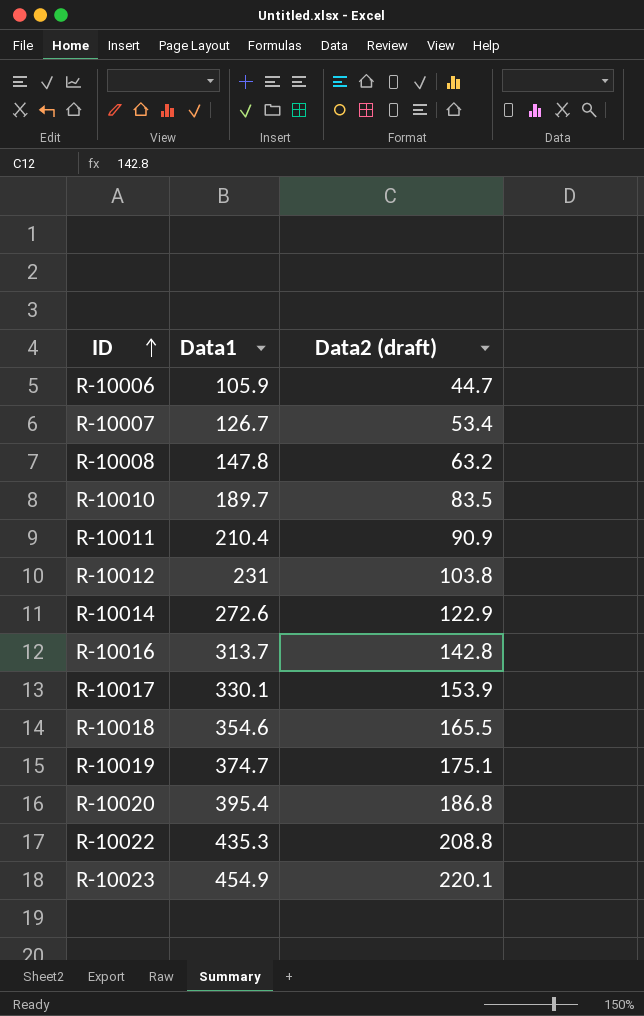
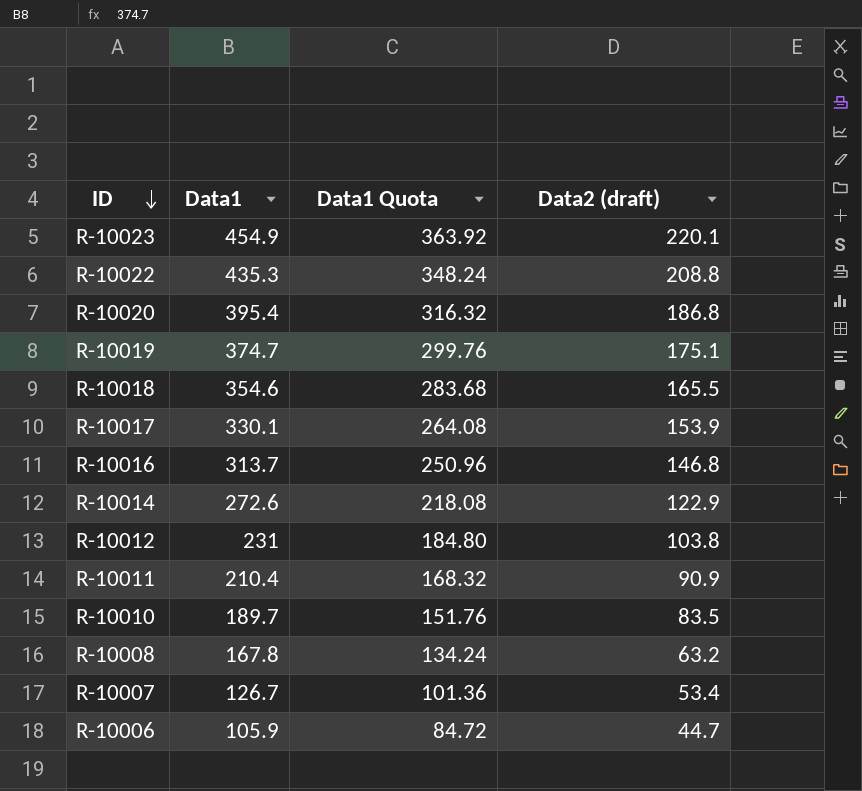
row order: ID ascending -> ID descending
column Data1 Quota | formula: none -> [Data1] * 0.8
R-10016 | Data2 (draft): 142.8 -> 146.8
R-10008 | Data1: 147.8 -> 167.8

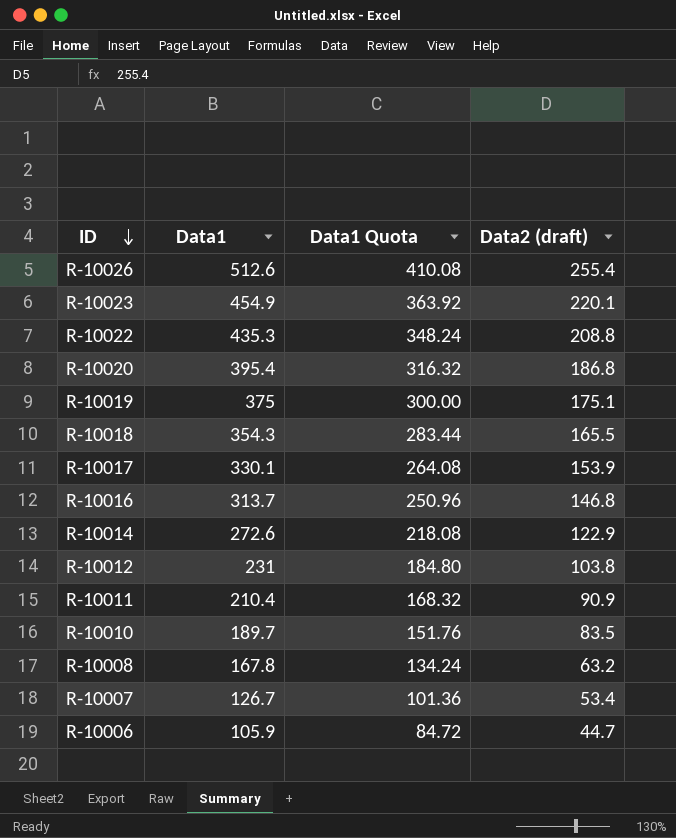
row R-10026: none -> 512.6 | 410.08 | 255.4
R-10019 | Data1: 374.7 -> 375
R-10019 | Data1 Quota: 299.76 -> 300.00
R-10018 | Data1: 354.6 -> 354.3
R-10018 | Data1 Quota: 283.68 -> 283.44

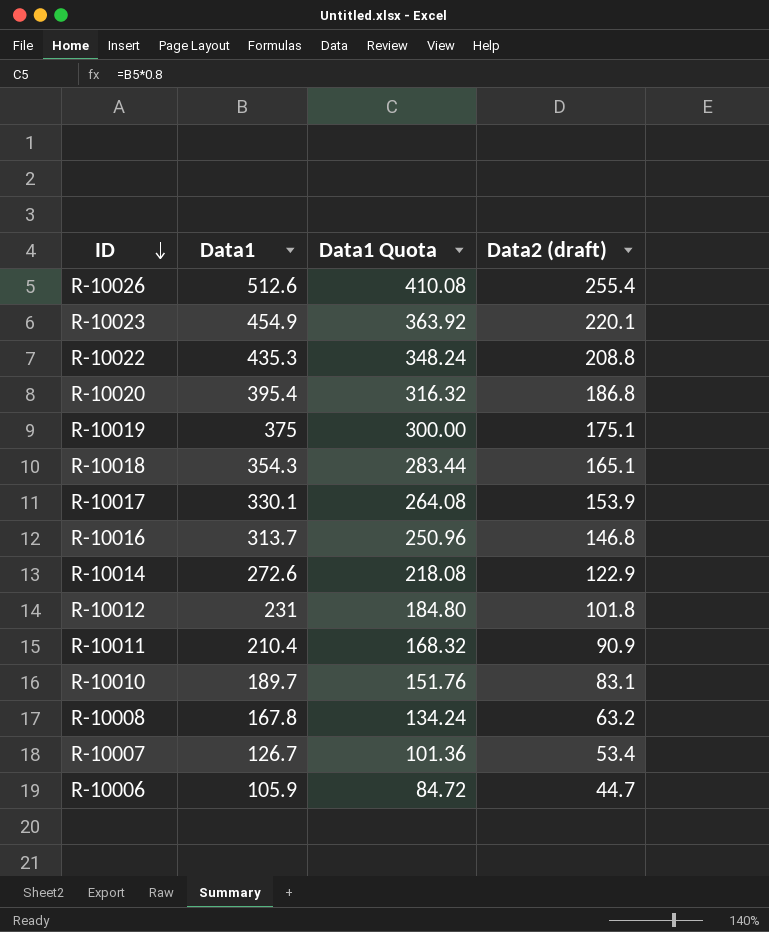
R-10018 | Data2 (draft): 165.5 -> 165.1
R-10012 | Data2 (draft): 103.8 -> 101.8
R-10010 | Data2 (draft): 83.5 -> 83.1

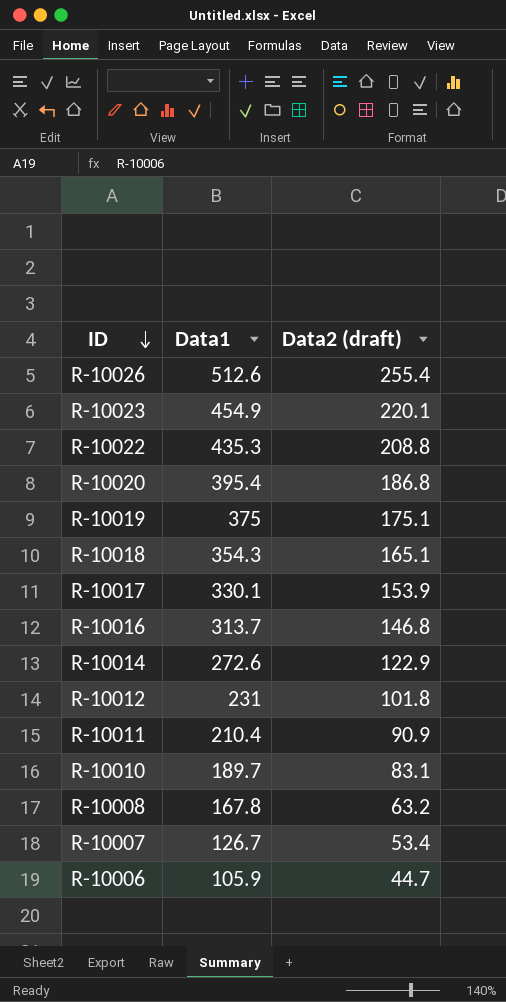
column Data1 Quota | formula: [Data1] * 0.8 -> none

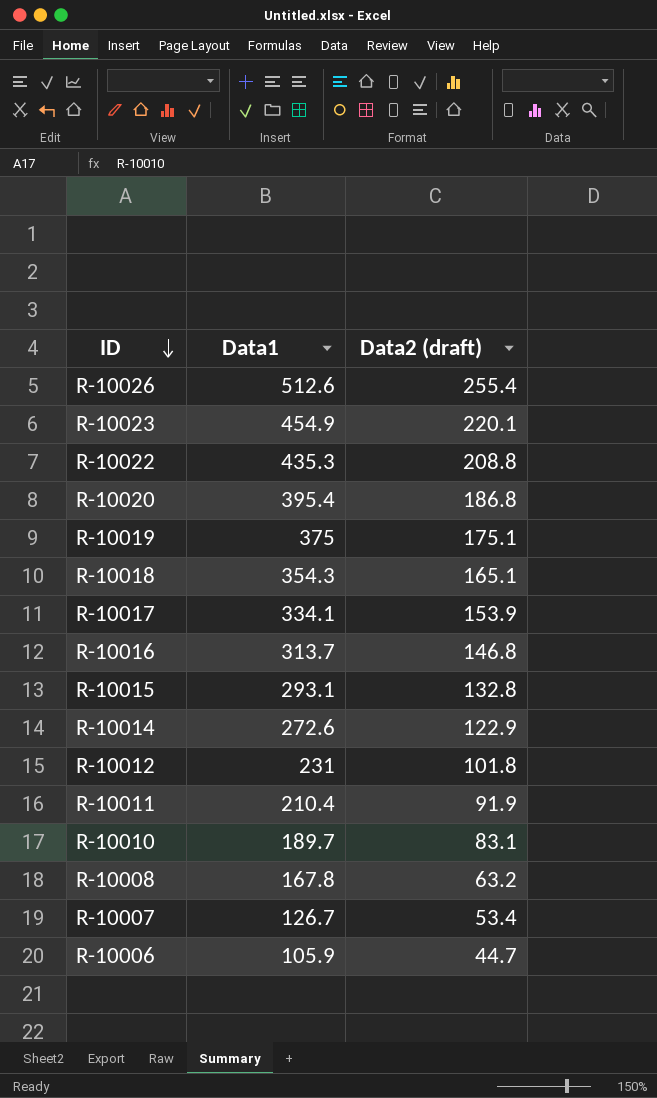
R-10017 | Data1: 330.1 -> 334.1
row R-10015: none -> 293.1 | 132.8
R-10011 | Data2 (draft): 90.9 -> 91.9

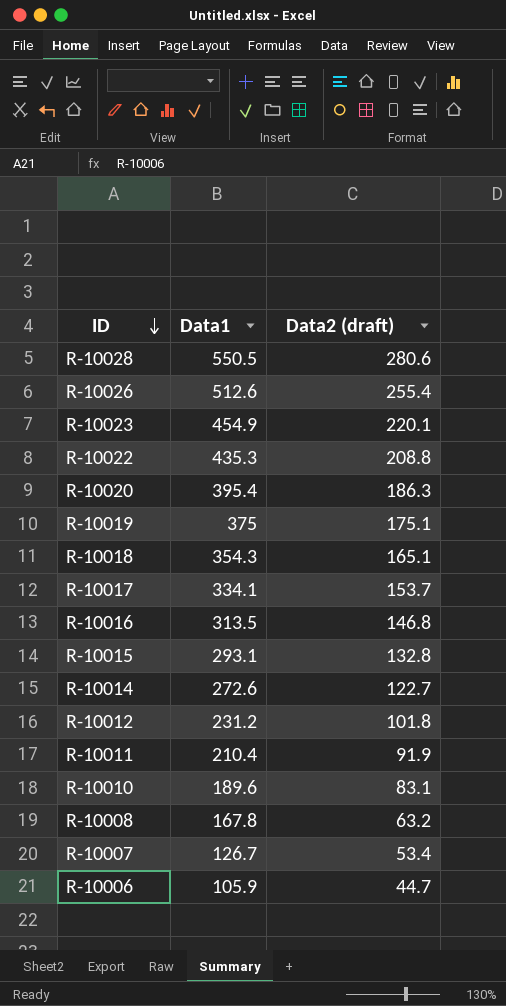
row R-10028: none -> 550.5 | 280.6
R-10020 | Data2 (draft): 186.8 -> 186.3
R-10017 | Data2 (draft): 153.9 -> 153.7
R-10016 | Data1: 313.7 -> 313.5
R-10014 | Data2 (draft): 122.9 -> 122.7
R-10012 | Data1: 231 -> 231.2
R-10010 | Data1: 189.7 -> 189.6

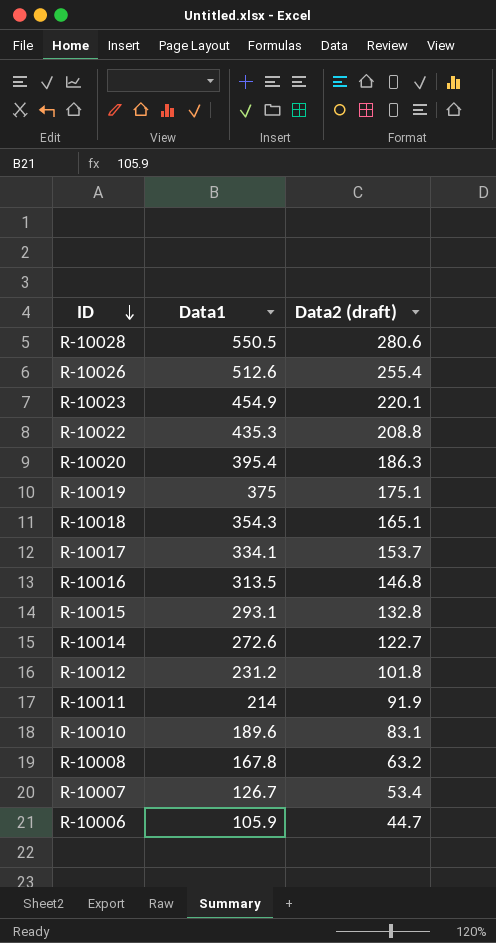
R-10011 | Data1: 210.4 -> 214

